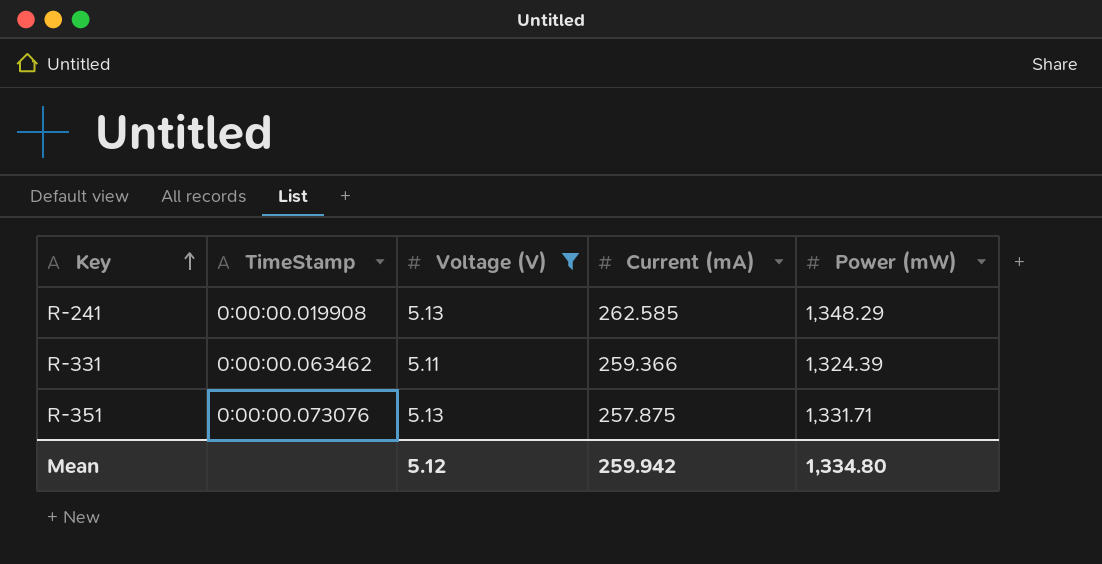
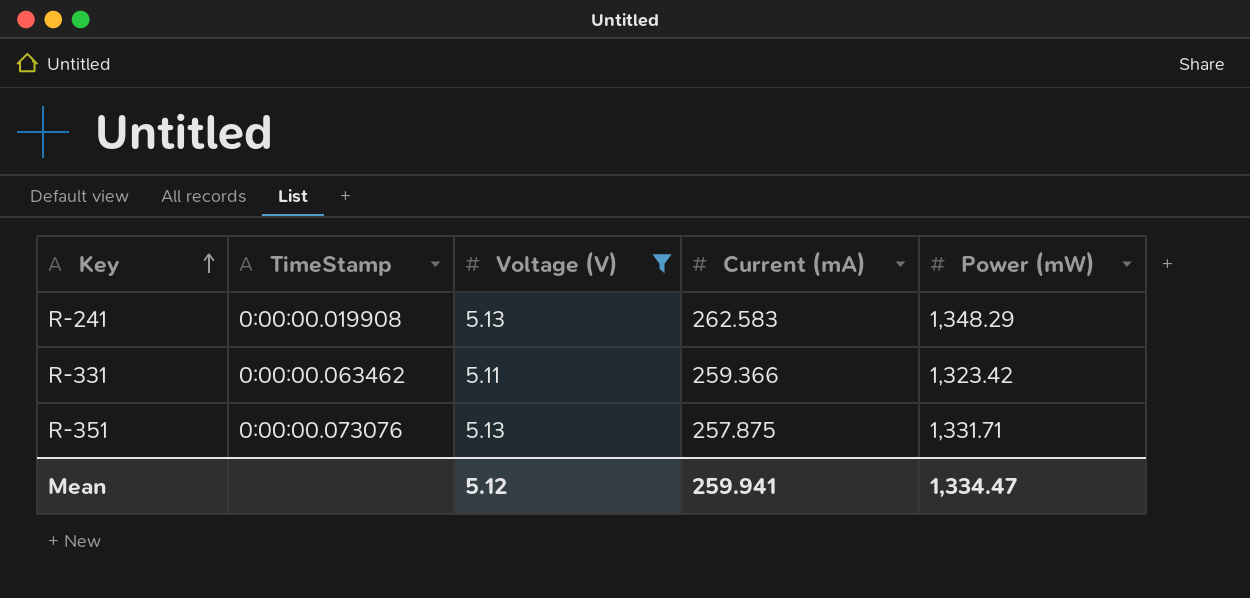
R-241 | Current (mA): 262.585 -> 262.583
R-331 | Power (mW): 1,324.39 -> 1,323.42
Mean | Current (mA): 259.942 -> 259.941
Mean | Power (mW): 1,334.80 -> 1,334.47

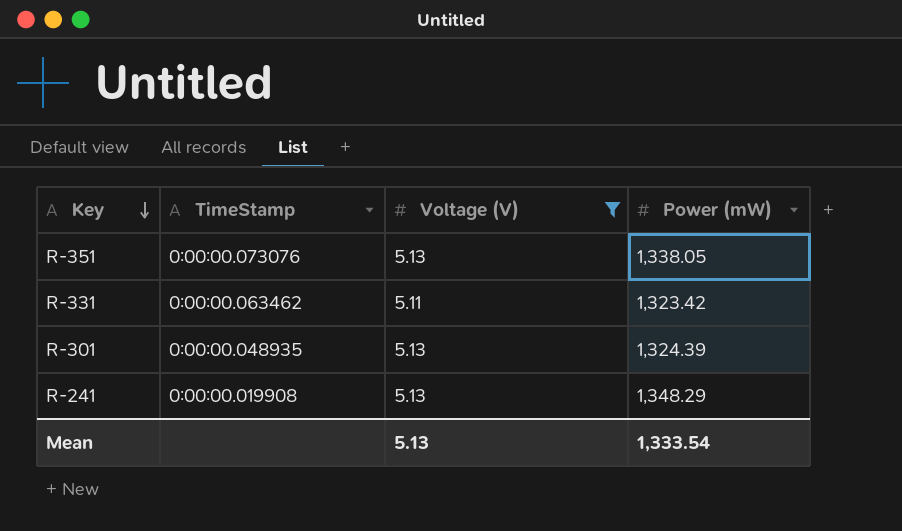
row order: Key ascending -> Key descending
column Current (mA) | position: 4 -> none
R-351 | Power (mW): 1,331.71 -> 1,338.05
row R-301: none -> 0:00:00.048935 | 5.13 | 1,324.39
Mean | Voltage (V): 5.12 -> 5.13
Mean | Power (mW): 1,334.47 -> 1,333.54

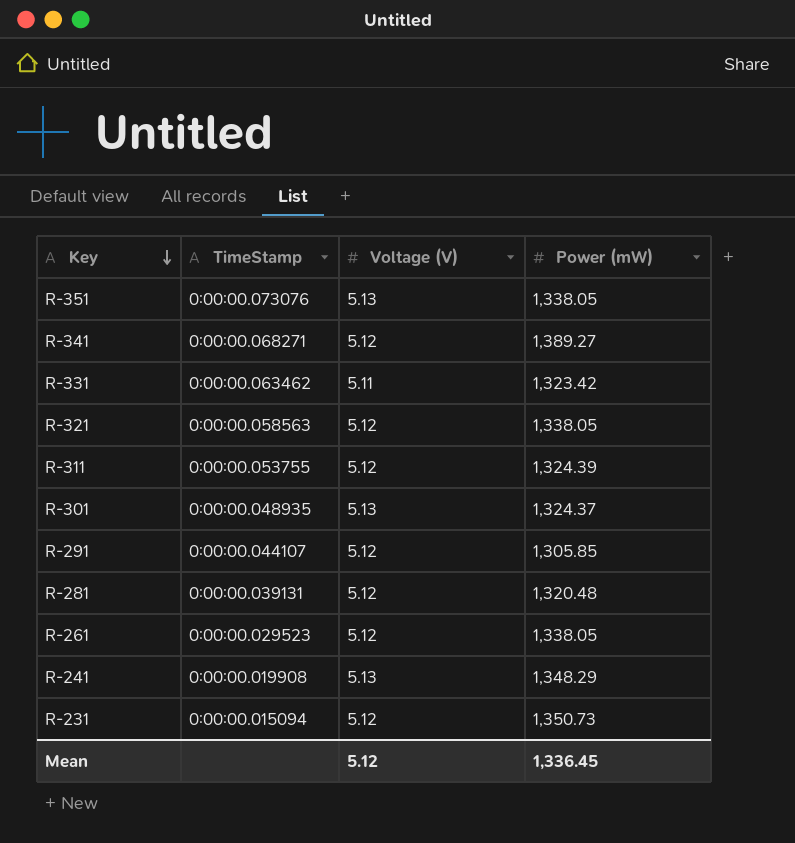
filter: Voltage (V) != 5.12 -> none
R-301 | Power (mW): 1,324.39 -> 1,324.37
Mean | Voltage (V): 5.13 -> 5.12
Mean | Power (mW): 1,333.54 -> 1,336.45

